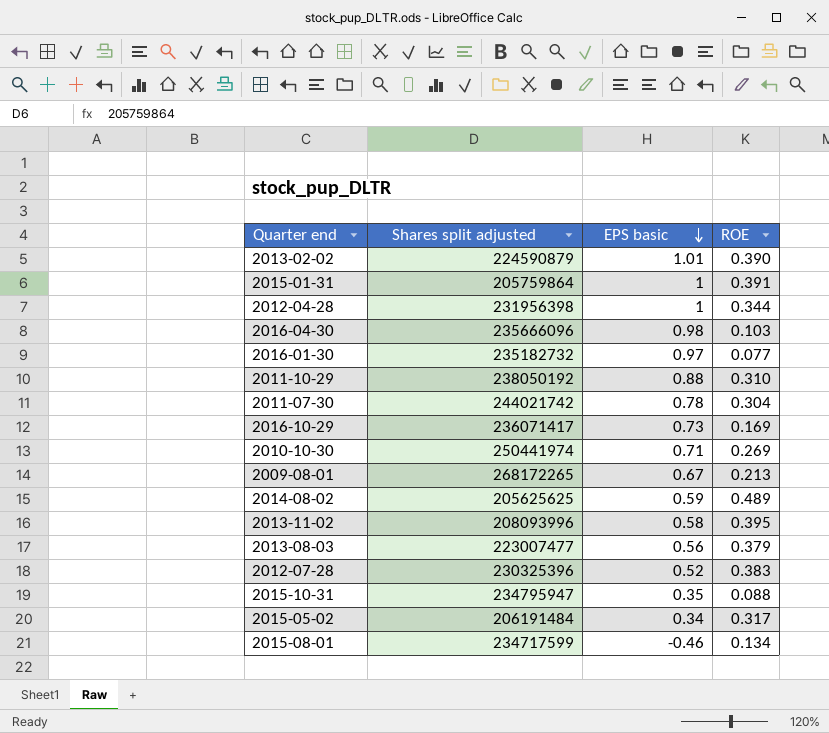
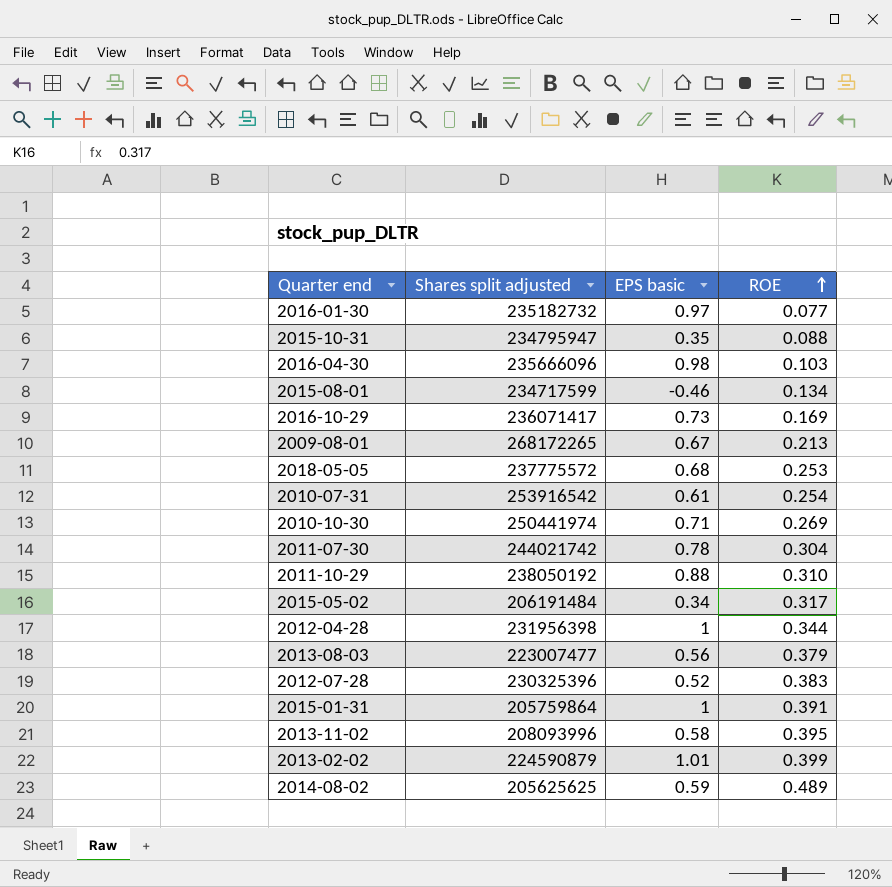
row order: EPS basic descending -> ROE ascending
row 2018-05-05: none -> 237775572 | 0.68 | 0.253
row 2010-07-31: none -> 253916542 | 0.61 | 0.254
2013-02-02 | ROE: 0.390 -> 0.399

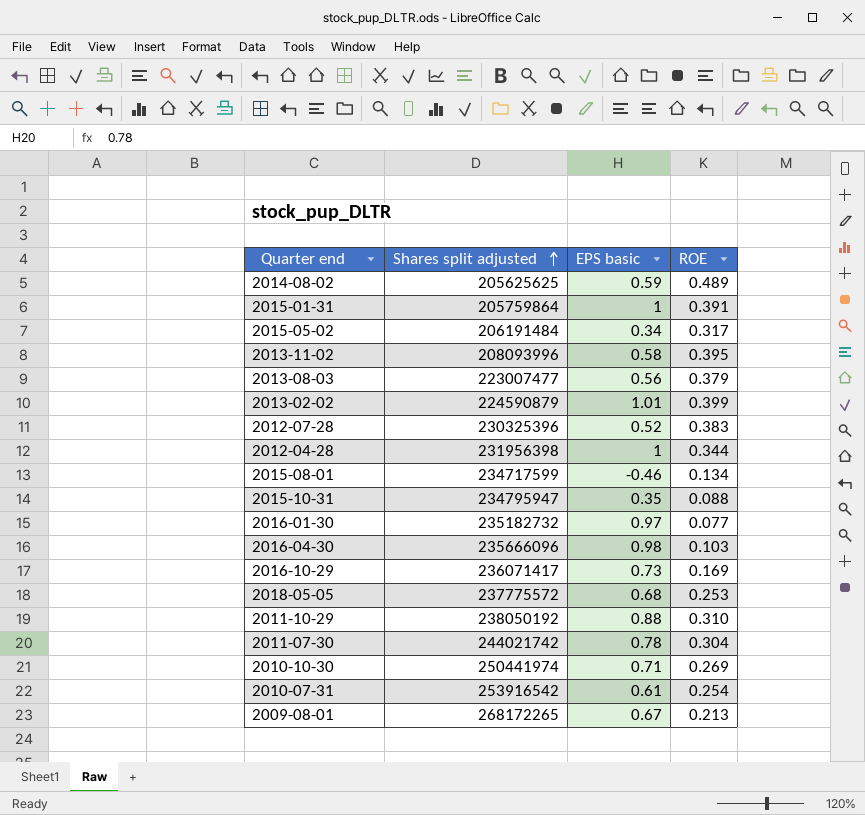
row order: ROE ascending -> Shares split adjusted ascending

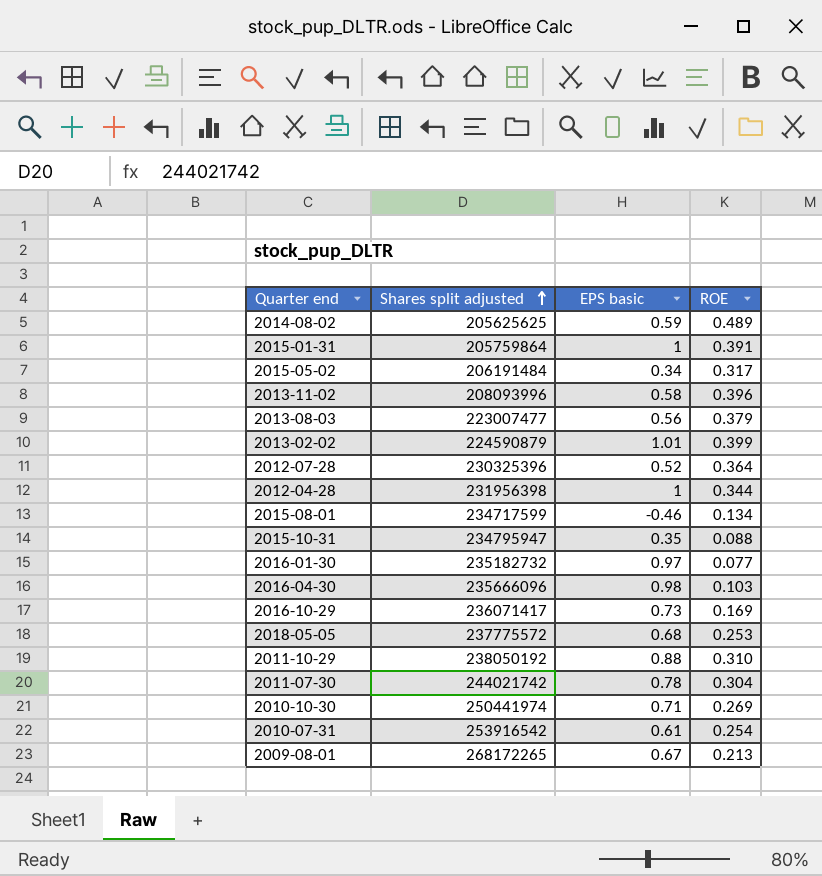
2013-11-02 | ROE: 0.395 -> 0.396
2012-07-28 | ROE: 0.383 -> 0.364

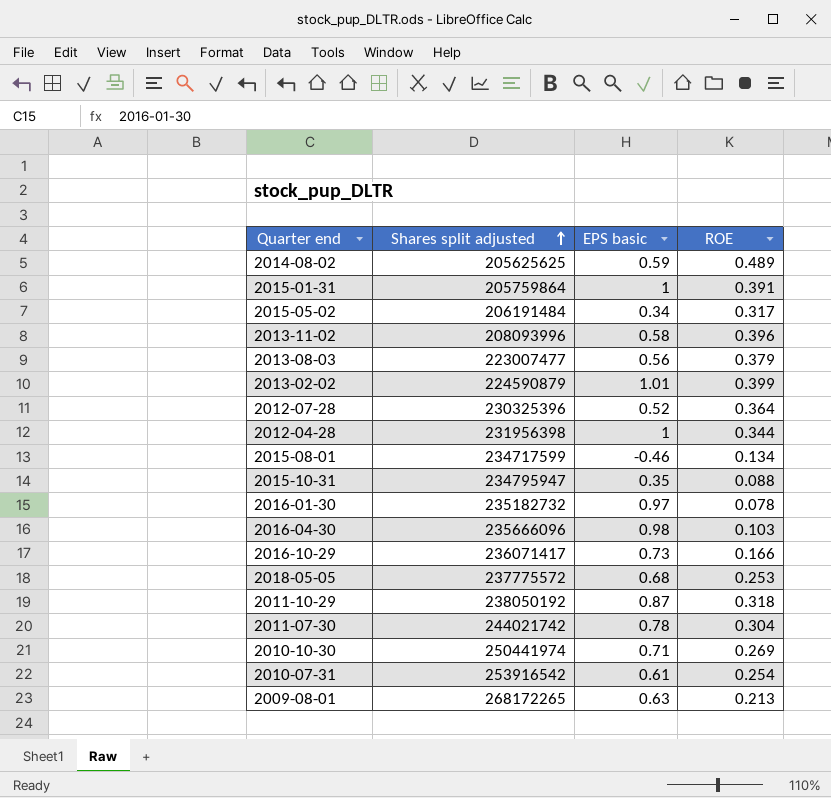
2016-01-30 | ROE: 0.077 -> 0.078
2016-10-29 | ROE: 0.169 -> 0.166
2011-10-29 | EPS basic: 0.88 -> 0.87
2011-10-29 | ROE: 0.310 -> 0.318
2009-08-01 | EPS basic: 0.67 -> 0.63

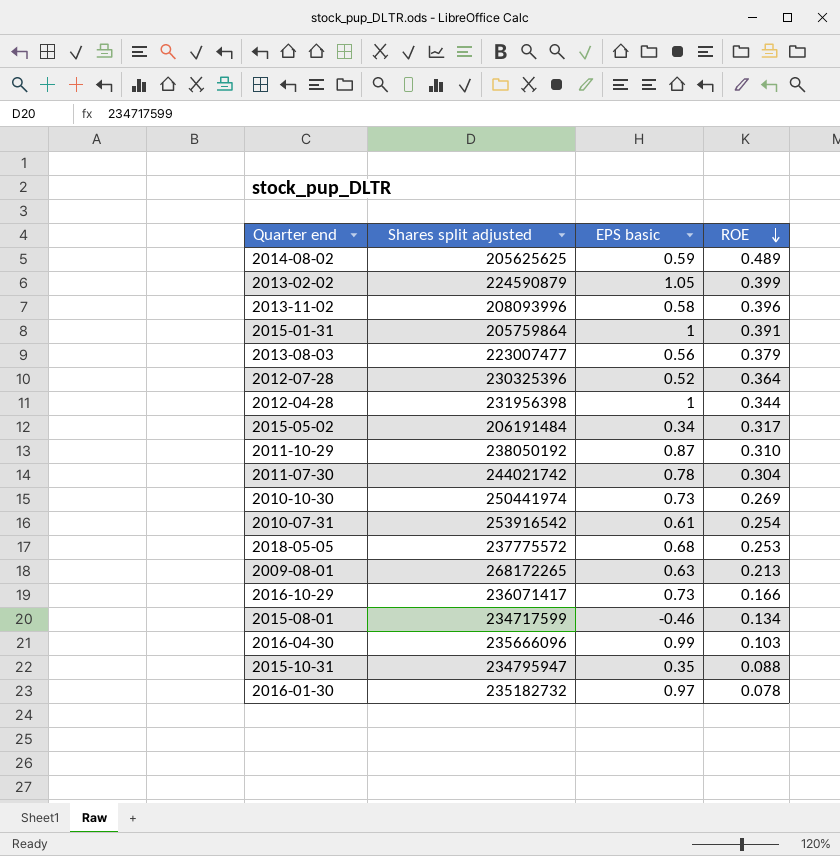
row order: Shares split adjusted ascending -> ROE descending
2013-02-02 | EPS basic: 1.01 -> 1.05
2011-10-29 | ROE: 0.318 -> 0.310
2010-10-30 | EPS basic: 0.71 -> 0.73
2016-04-30 | EPS basic: 0.98 -> 0.99

